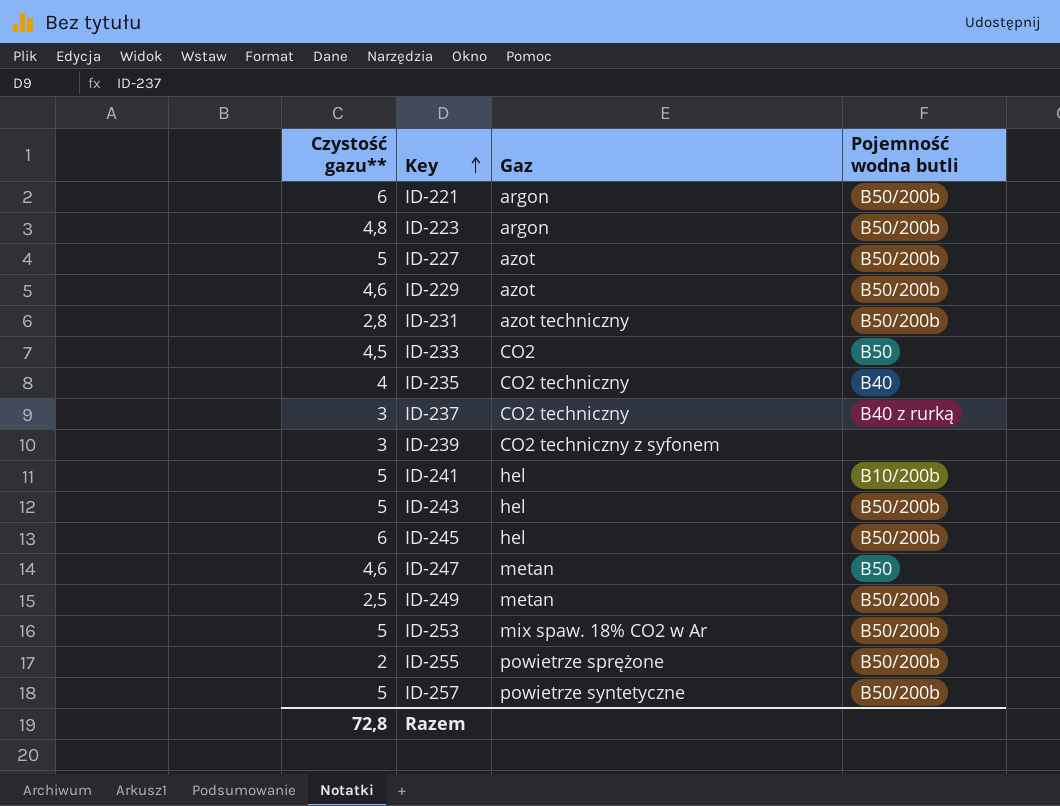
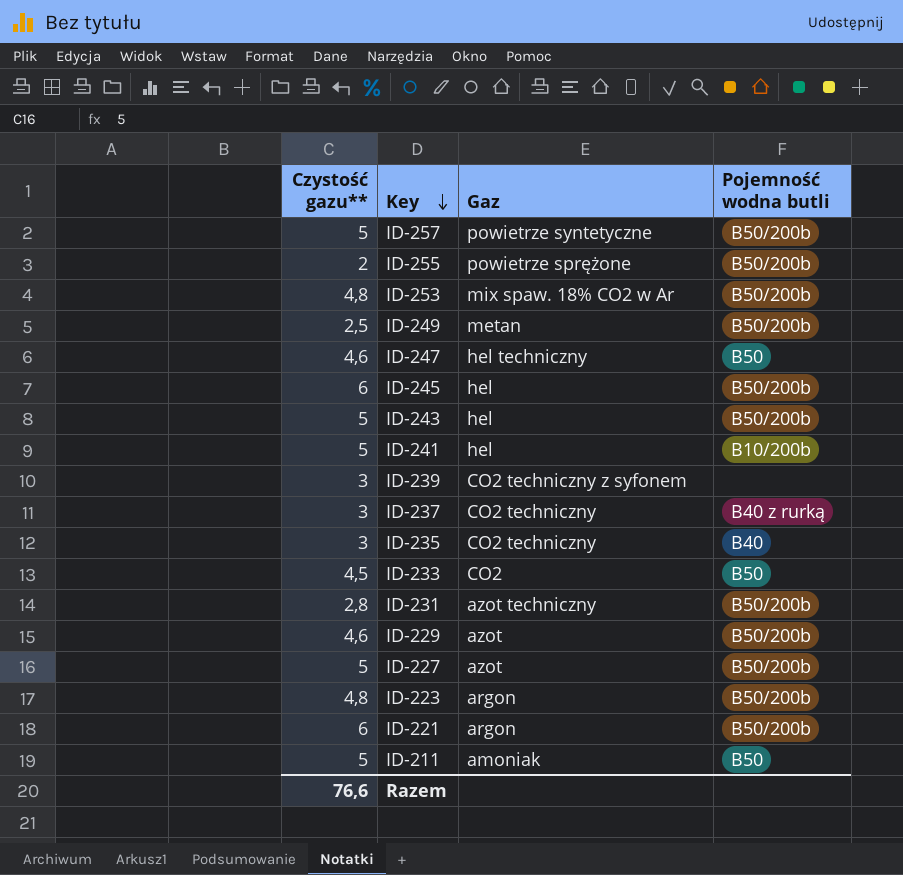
row order: Key ascending -> Key descending
ID-253 | Czystość gazu**: 5 -> 4,8
ID-247 | Gaz: metan -> hel techniczny
ID-235 | Czystość gazu**: 4 -> 3
row ID-211: none -> 5 | amoniak | B50
Razem | Czystość gazu**: 72,8 -> 76,6

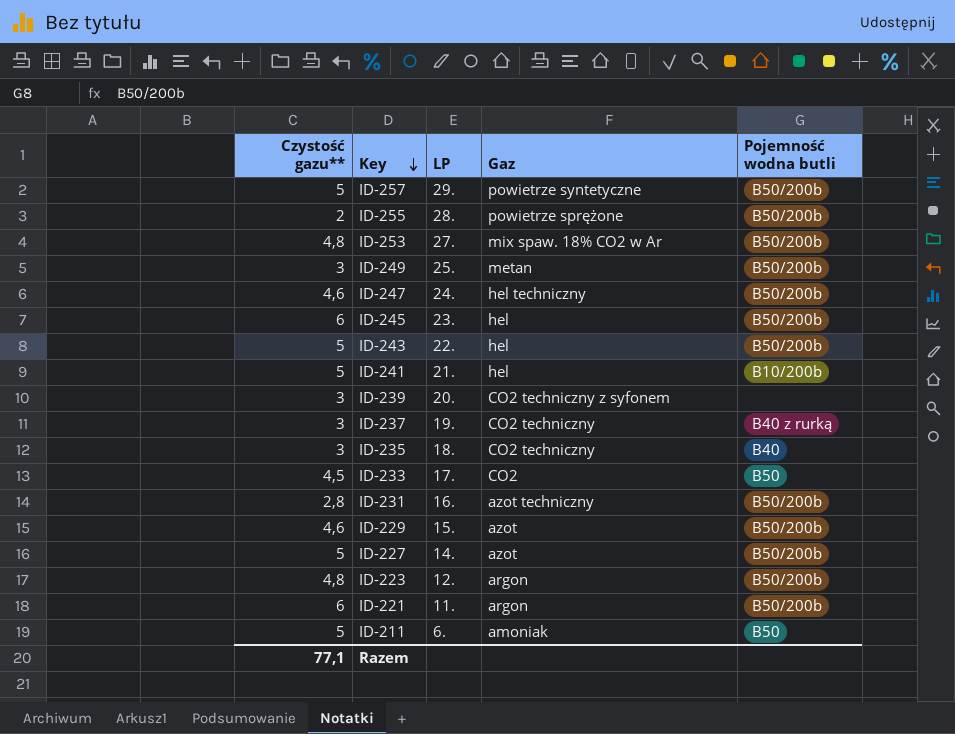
column LP | position: none -> 3
ID-249 | Czystość gazu**: 2,5 -> 3
ID-247 | Pojemność wodna butli: B50 -> B50/200b
Razem | Czystość gazu**: 76,6 -> 77,1

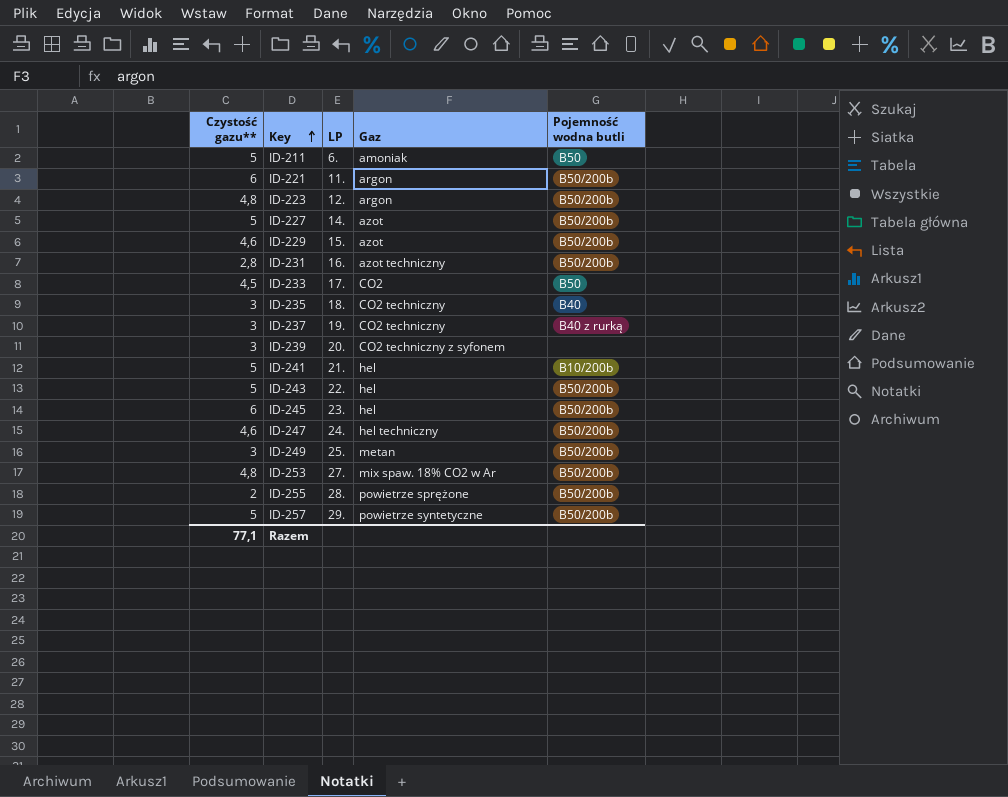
row order: Key descending -> Key ascending

